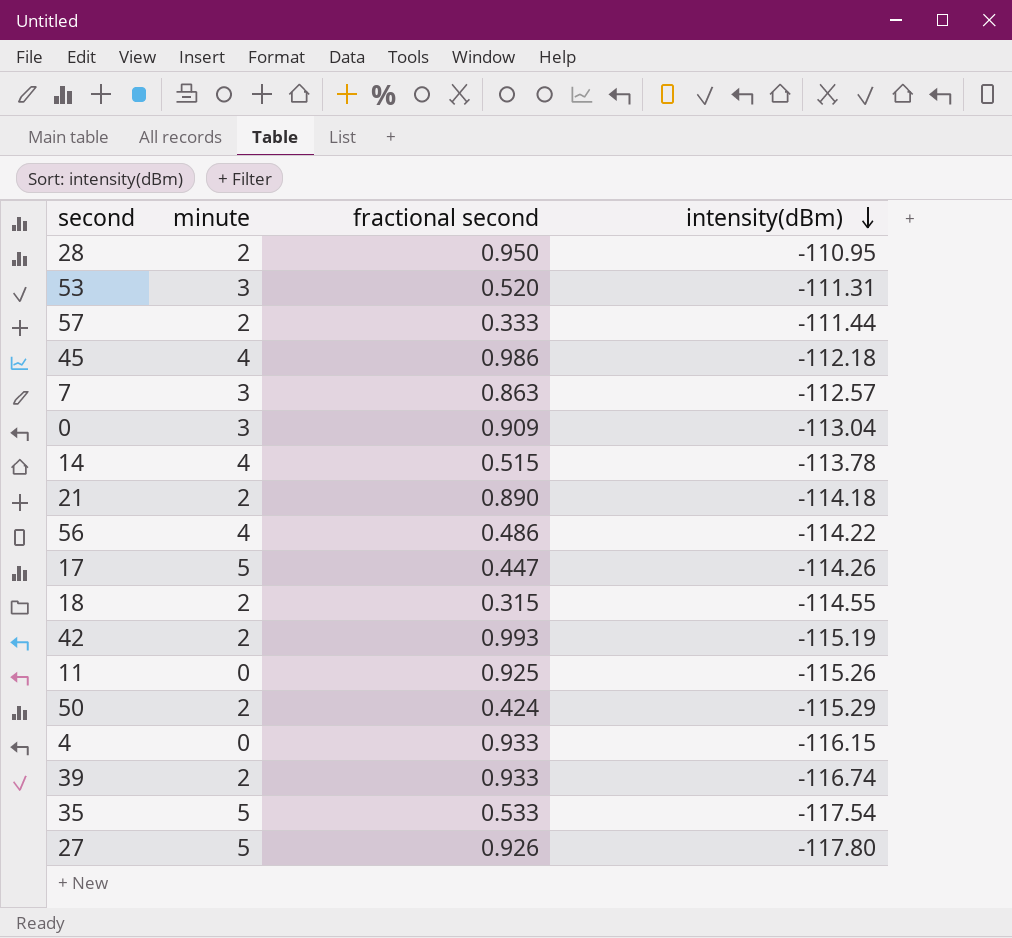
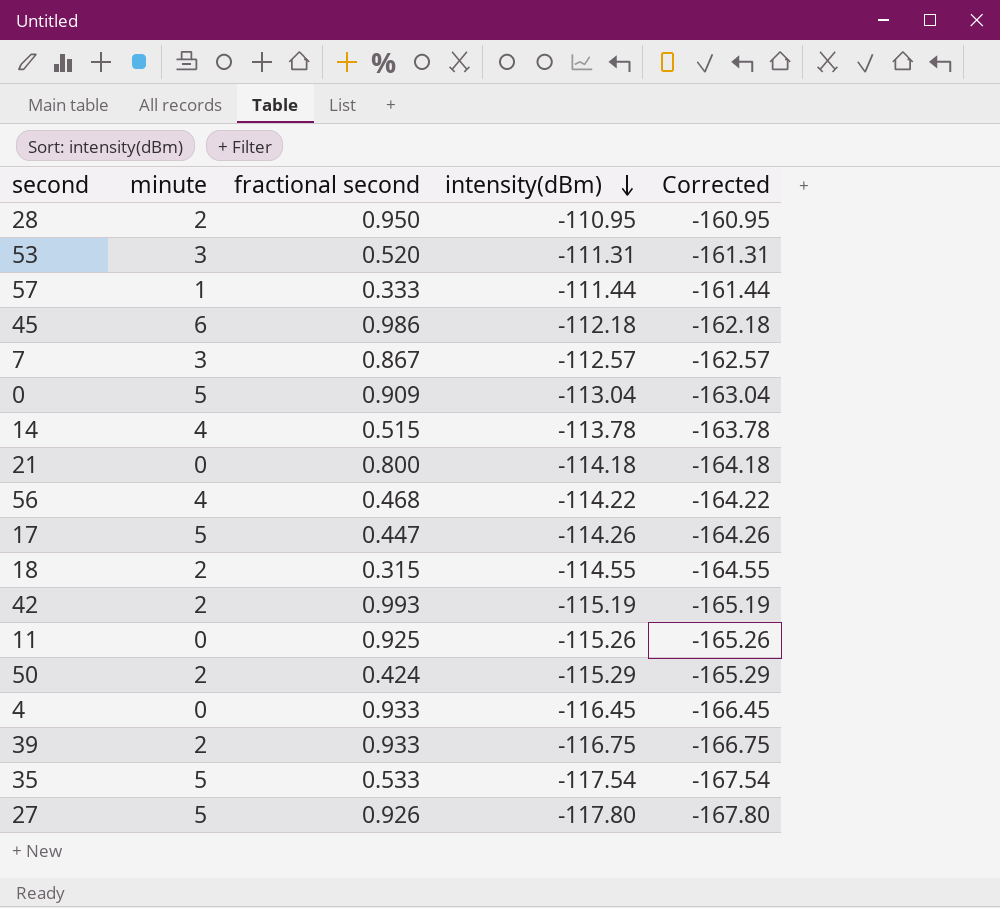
column Corrected | formula: none -> [intensity(dBm)] - 50
57 | minute: 2 -> 1
45 | minute: 4 -> 6
7 | fractional second: 0.863 -> 0.867
0 | minute: 3 -> 5
21 | minute: 2 -> 0
21 | fractional second: 0.890 -> 0.800
56 | fractional second: 0.486 -> 0.468
4 | intensity(dBm): -116.15 -> -116.45
39 | intensity(dBm): -116.74 -> -116.75

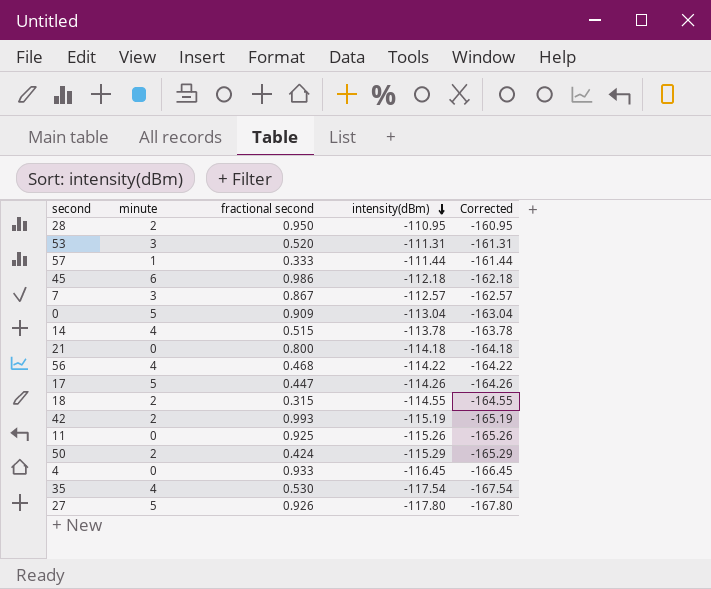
row 39: 2 | 0.933 | -116.75 | -166.75 -> none
35 | minute: 5 -> 4
35 | fractional second: 0.533 -> 0.530

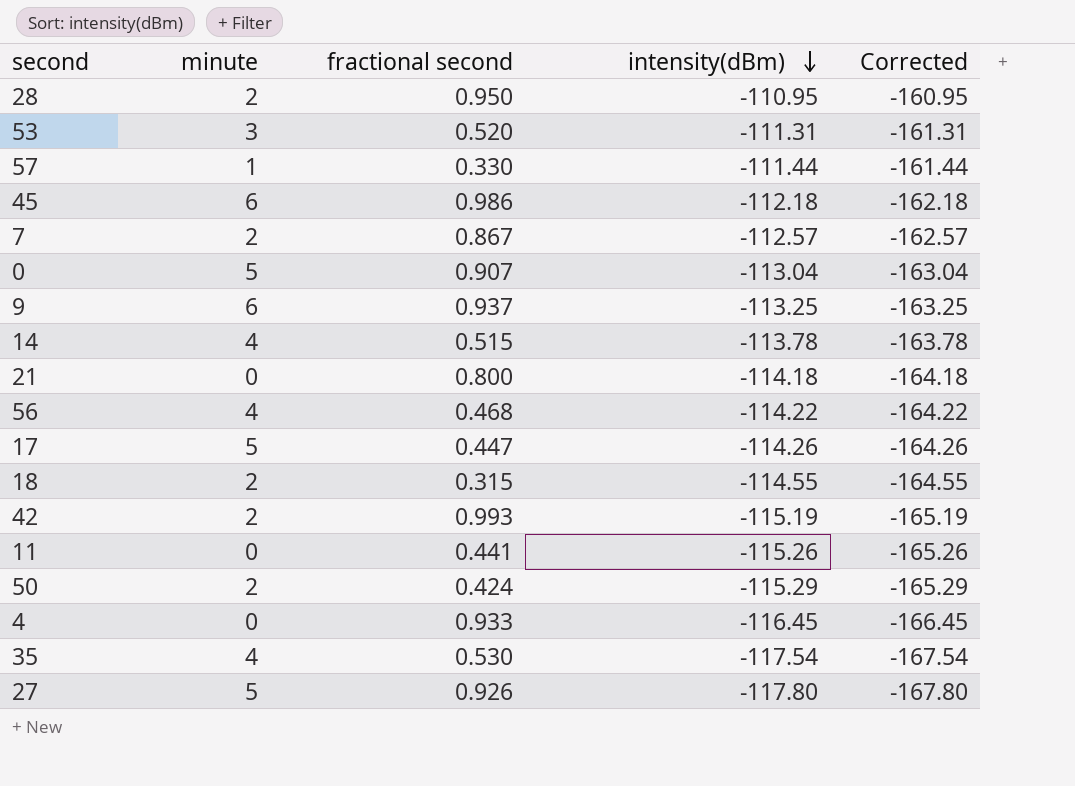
57 | fractional second: 0.333 -> 0.330
7 | minute: 3 -> 2
0 | fractional second: 0.909 -> 0.907
row 9: none -> 6 | 0.937 | -113.25 | -163.25
11 | fractional second: 0.925 -> 0.441

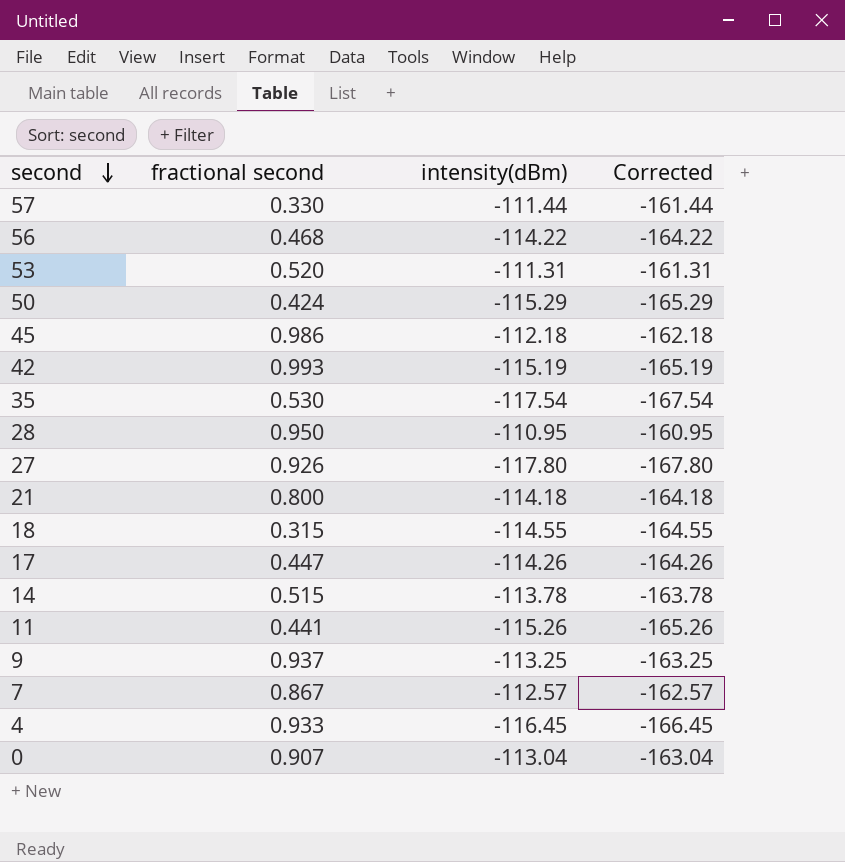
row order: intensity(dBm) descending -> second descending
column minute | position: 2 -> none

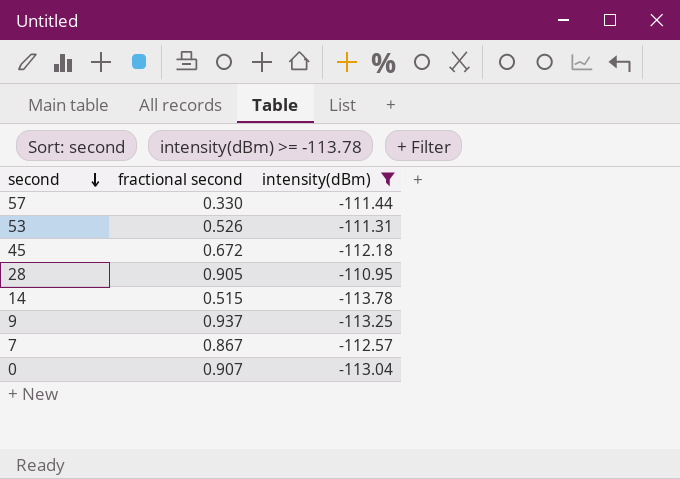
filter: none -> intensity(dBm) >= -113.78
column Corrected | formula: [intensity(dBm)] - 50 -> none
53 | fractional second: 0.520 -> 0.526
45 | fractional second: 0.986 -> 0.672
28 | fractional second: 0.950 -> 0.905

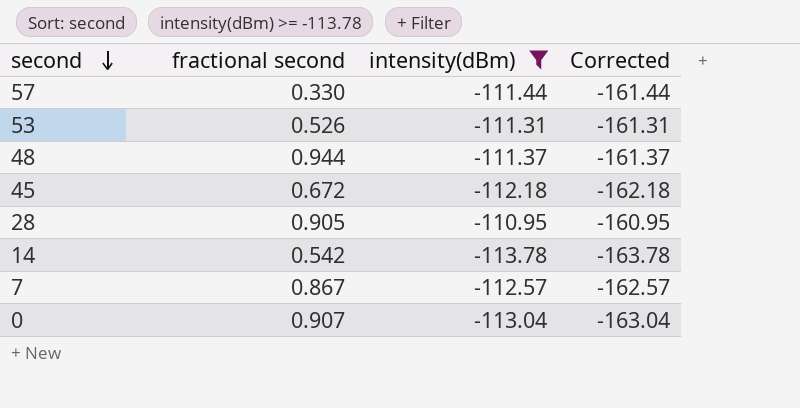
column Corrected | formula: none -> [intensity(dBm)] - 50
row 9: 0.937 | -113.25 -> none
row 48: none -> 0.944 | -111.37 | -161.37
14 | fractional second: 0.515 -> 0.542

